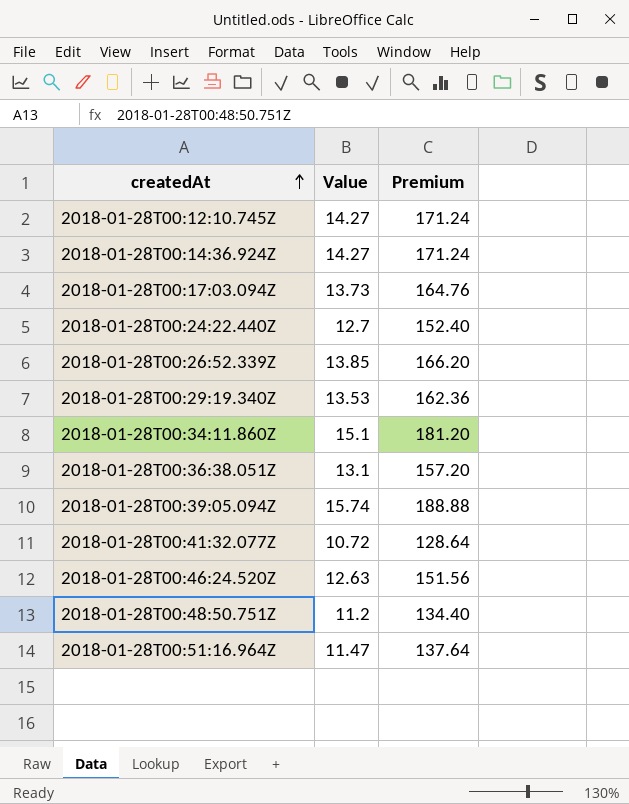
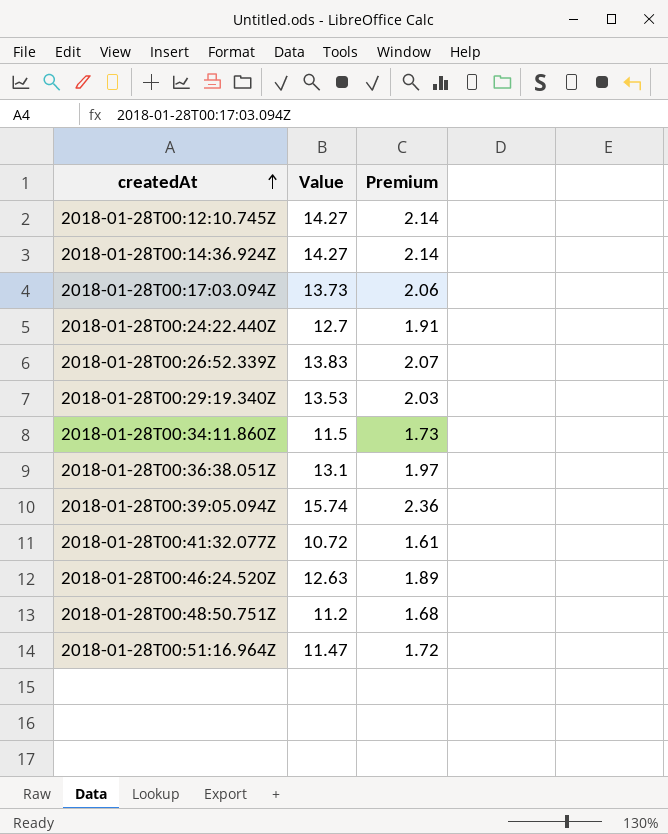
column Premium | formula: [Value] * 12 -> [Value] * 0.15
2018-01-28T00:26:52.339Z | Value: 13.85 -> 13.83
2018-01-28T00:34:11.860Z | Value: 15.1 -> 11.5

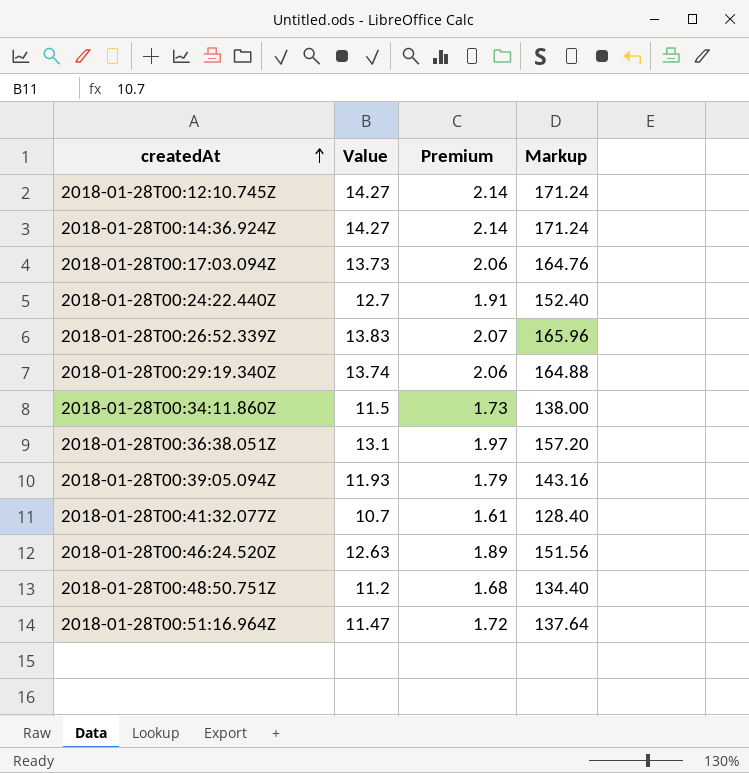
column Markup | formula: none -> [Value] * 12
2018-01-28T00:29:19.340Z | Value: 13.53 -> 13.74
2018-01-28T00:29:19.340Z | Premium: 2.03 -> 2.06
2018-01-28T00:39:05.094Z | Value: 15.74 -> 11.93
2018-01-28T00:39:05.094Z | Premium: 2.36 -> 1.79
2018-01-28T00:41:32.077Z | Value: 10.72 -> 10.7

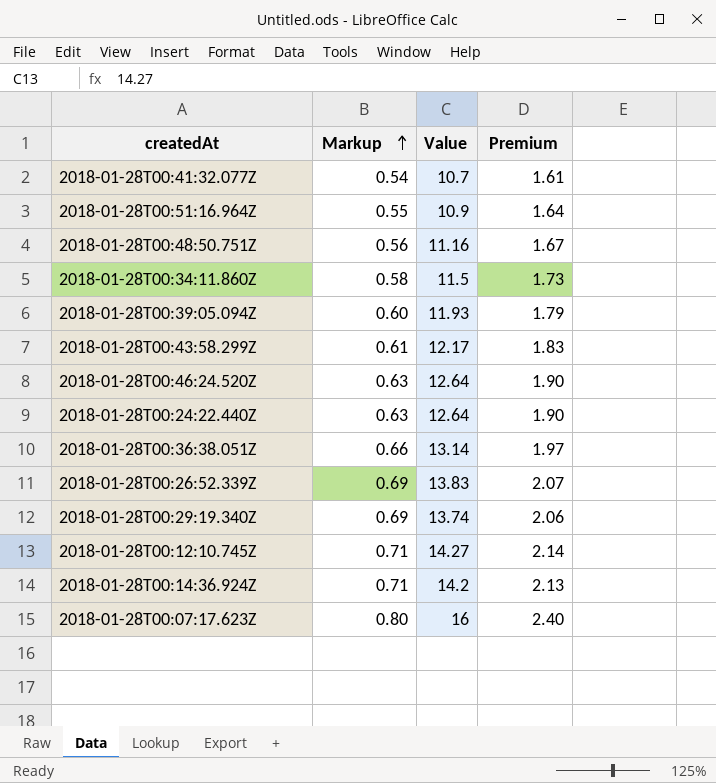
row order: createdAt ascending -> Markup ascending
column Markup | formula: [Value] * 12 -> [Value] * 0.05
column Markup | position: 4 -> 2
row 2018-01-28T00:17:03.094Z: 13.73 | 2.06 | 164.76 -> none
2018-01-28T00:51:16.964Z | Value: 11.47 -> 10.9
2018-01-28T00:51:16.964Z | Premium: 1.72 -> 1.64
2018-01-28T00:48:50.751Z | Value: 11.2 -> 11.16
2018-01-28T00:48:50.751Z | Premium: 1.68 -> 1.67
row 2018-01-28T00:43:58.299Z: none -> 0.61 | 12.17 | 1.83
2018-01-28T00:46:24.520Z | Value: 12.63 -> 12.64
2018-01-28T00:46:24.520Z | Premium: 1.89 -> 1.90
2018-01-28T00:24:22.440Z | Value: 12.7 -> 12.64
2018-01-28T00:24:22.440Z | Premium: 1.91 -> 1.90
2018-01-28T00:36:38.051Z | Value: 13.1 -> 13.14
2018-01-28T00:14:36.924Z | Value: 14.27 -> 14.2
2018-01-28T00:14:36.924Z | Premium: 2.14 -> 2.13
row 2018-01-28T00:07:17.623Z: none -> 0.80 | 16 | 2.40

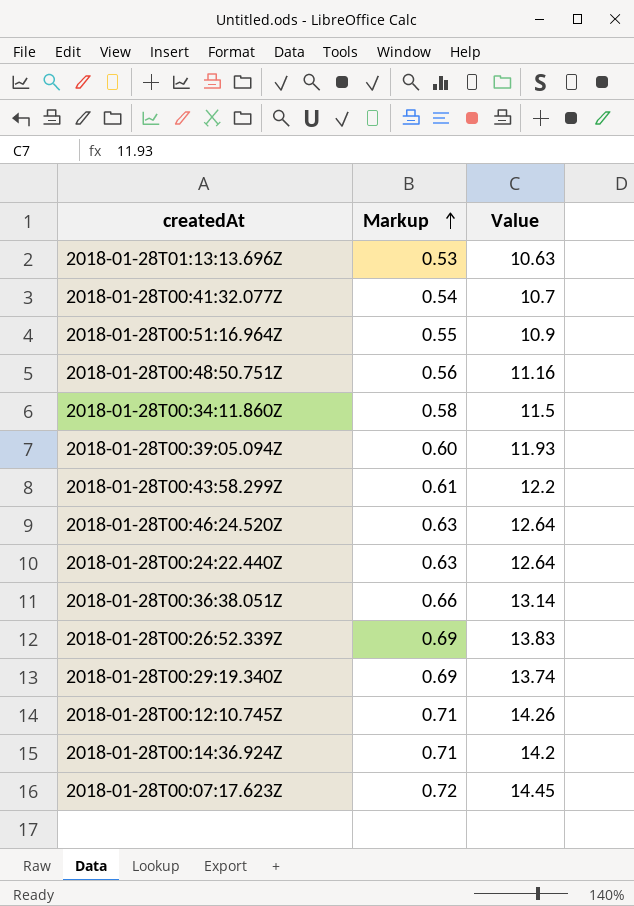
column Premium | formula: [Value] * 0.15 -> none
row 2018-01-28T01:13:13.696Z: none -> 0.53 | 10.63
2018-01-28T00:43:58.299Z | Value: 12.17 -> 12.2
2018-01-28T00:12:10.745Z | Value: 14.27 -> 14.26
2018-01-28T00:07:17.623Z | Markup: 0.80 -> 0.72
2018-01-28T00:07:17.623Z | Value: 16 -> 14.45

